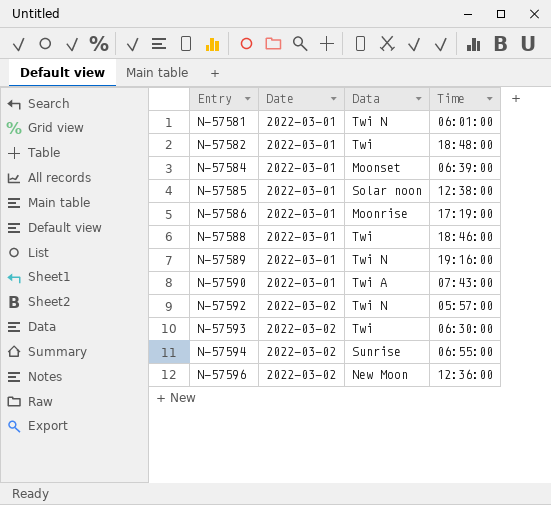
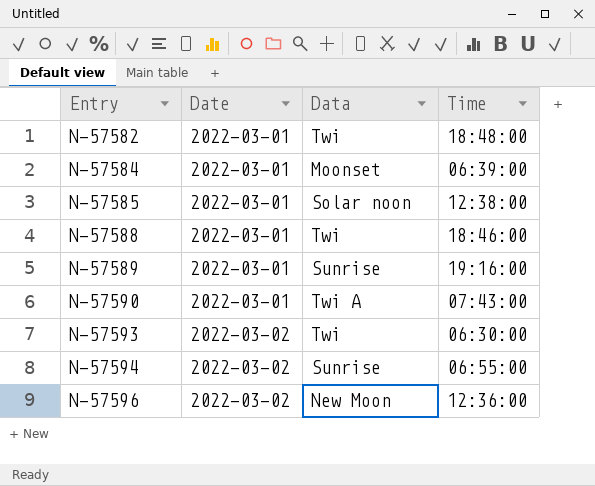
row N-57581: 2022-03-01 | Twi N | 06:01:00 -> none
row N-57586: 2022-03-01 | Moonrise | 17:19:00 -> none
row N-57592: 2022-03-02 | Twi N | 05:57:00 -> none
N-57589 | Data: Twi N -> Sunrise

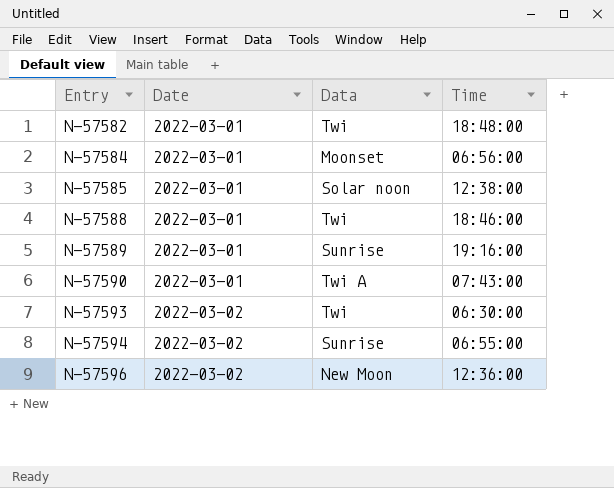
N-57584 | Time: 06:39:00 -> 06:56:00

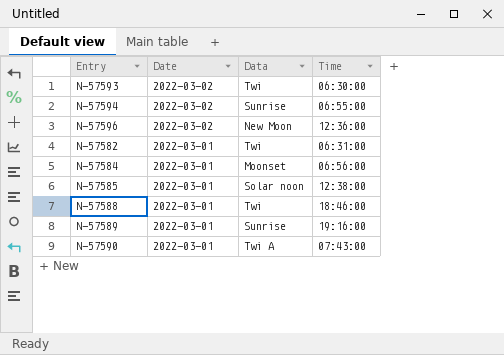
row order: Entry ascending -> Date descending
N-57582 | Time: 18:48:00 -> 06:31:00

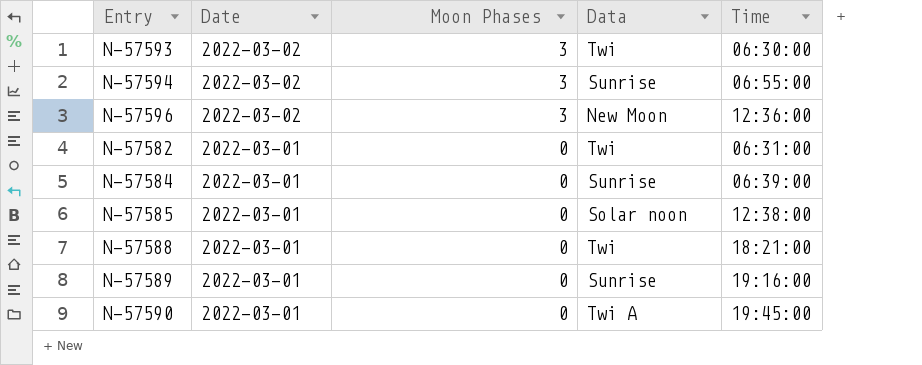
column Moon Phases | position: none -> 3
N-57584 | Data: Moonset -> Sunrise
N-57584 | Time: 06:56:00 -> 06:39:00
N-57588 | Time: 18:46:00 -> 18:21:00
N-57590 | Time: 07:43:00 -> 19:45:00

